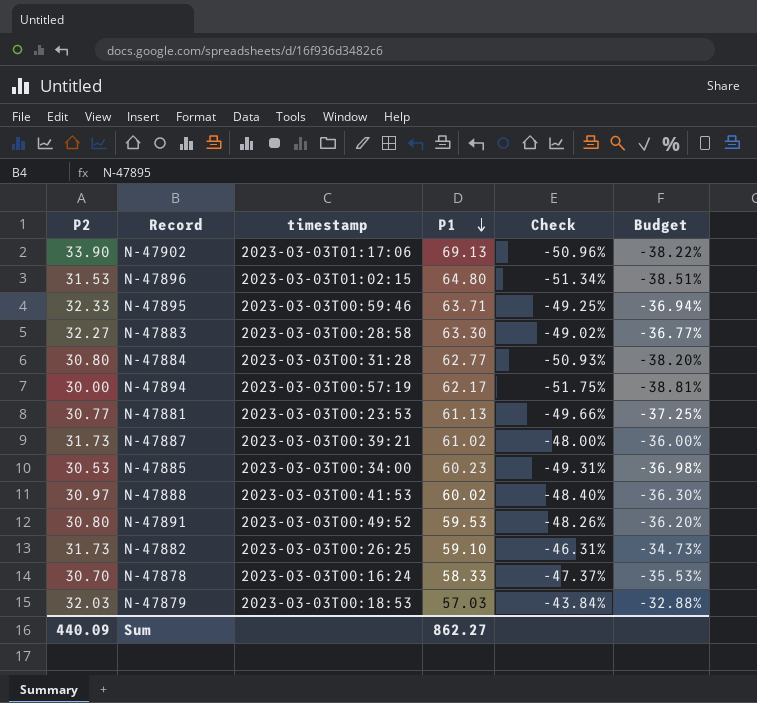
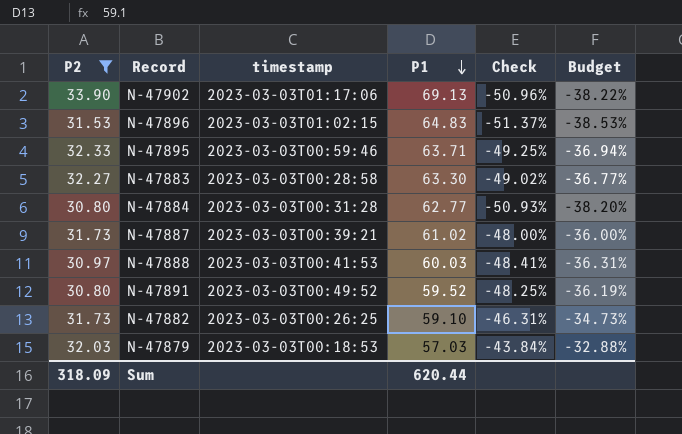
filter: none -> P2 >= 30.80
N-47896 | P1: 64.80 -> 64.83
N-47896 | Check: -51.34% -> -51.37%
N-47896 | Budget: -38.51% -> -38.53%
N-47888 | P1: 60.02 -> 60.03
N-47888 | Check: -48.40% -> -48.41%
N-47888 | Budget: -36.30% -> -36.31%
N-47891 | P1: 59.53 -> 59.52
N-47891 | Check: -48.26% -> -48.25%
N-47891 | Budget: -36.20% -> -36.19%
Sum | P2: 440.09 -> 318.09
Sum | P1: 862.27 -> 620.44

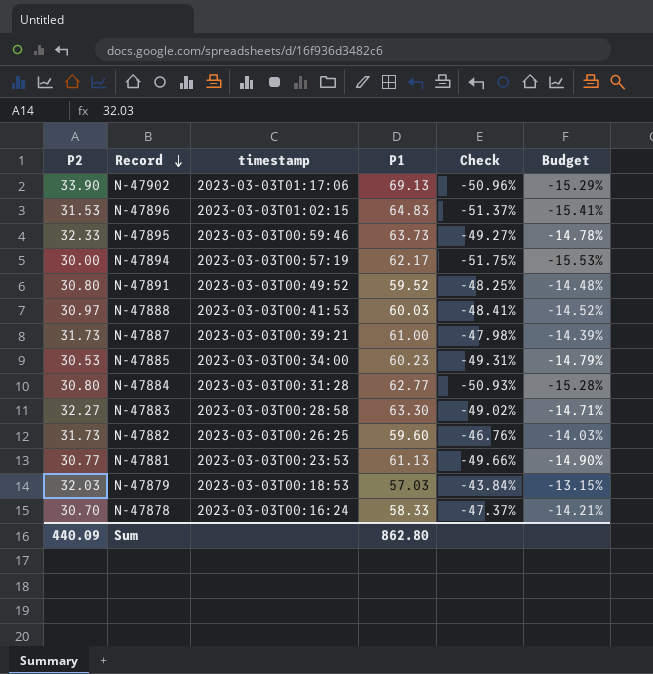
filter: P2 >= 30.80 -> none
row order: P1 descending -> Record descending
column Budget | formula: [Check] * 0.75 -> [Check] * 0.3
N-47895 | P1: 63.71 -> 63.73
N-47895 | Check: -49.25% -> -49.27%
N-47887 | P1: 61.02 -> 61.00
N-47887 | Check: -48.00% -> -47.98%
N-47882 | P1: 59.10 -> 59.60
N-47882 | Check: -46.31% -> -46.76%
Sum | P2: 318.09 -> 440.09
Sum | P1: 620.44 -> 862.80

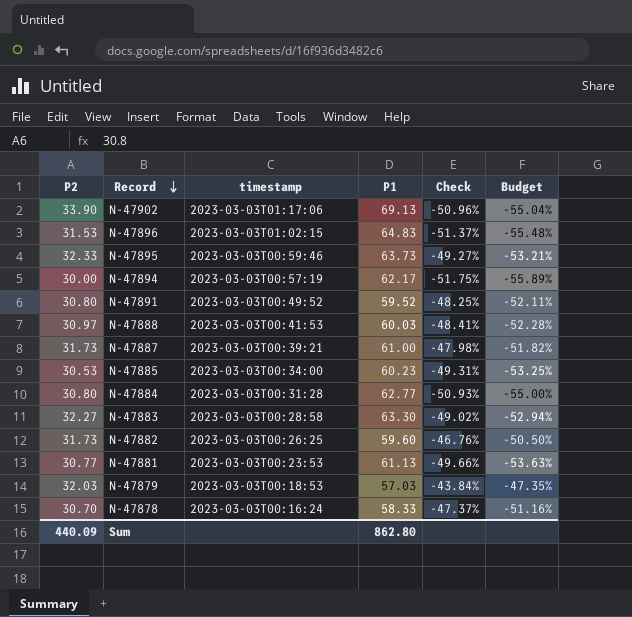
column Budget | formula: [Check] * 0.3 -> [Check] * 1.08

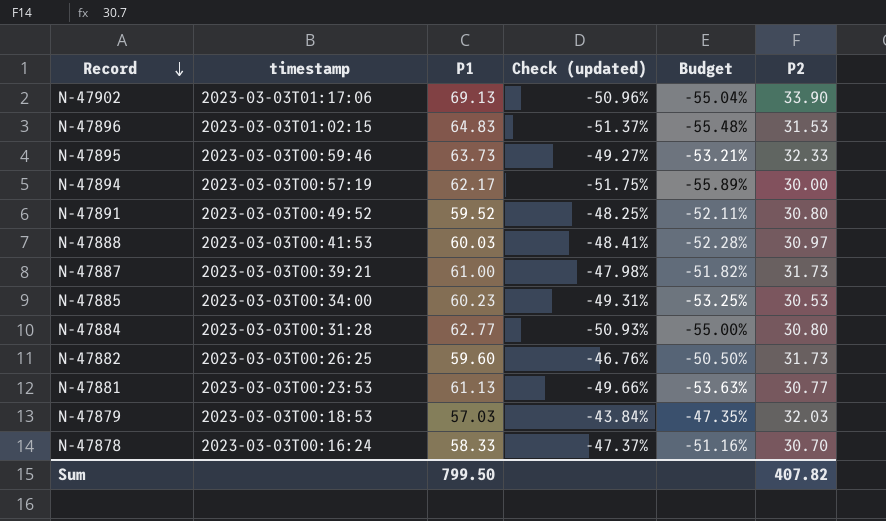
column name: Check -> Check (updated)
column P2 | position: 1 -> 6
row N-47883: 32.27 | 2023-03-03T00:28:58 | 63.30 | -49.02% | -52.94% -> none
Sum | P1: 862.80 -> 799.50
Sum | P2: 440.09 -> 407.82

